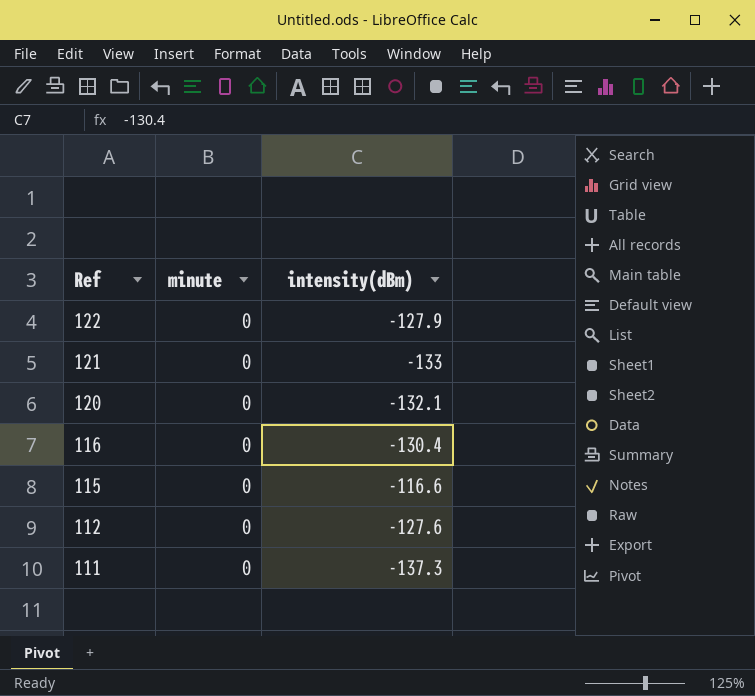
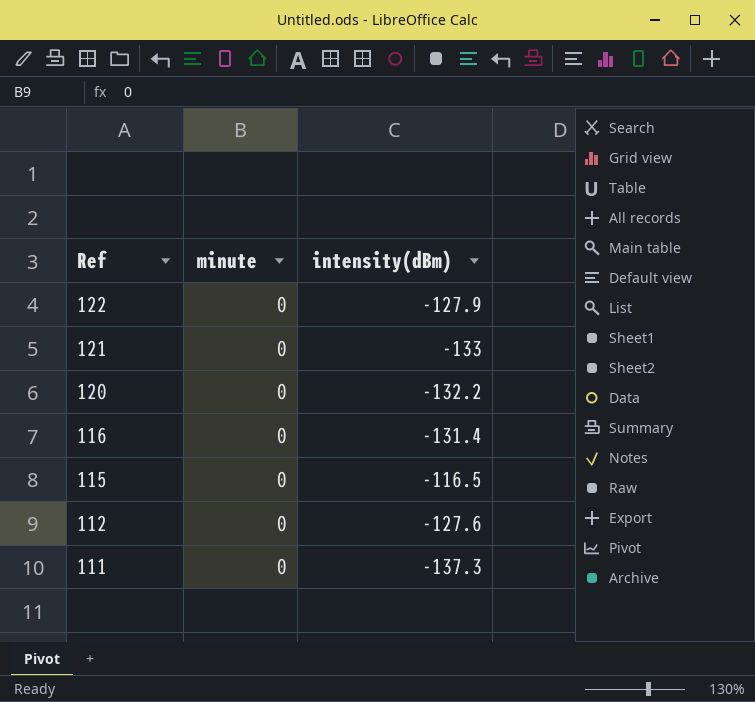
120 | intensity(dBm): -132.1 -> -132.2
116 | intensity(dBm): -130.4 -> -131.4
115 | intensity(dBm): -116.6 -> -116.5

